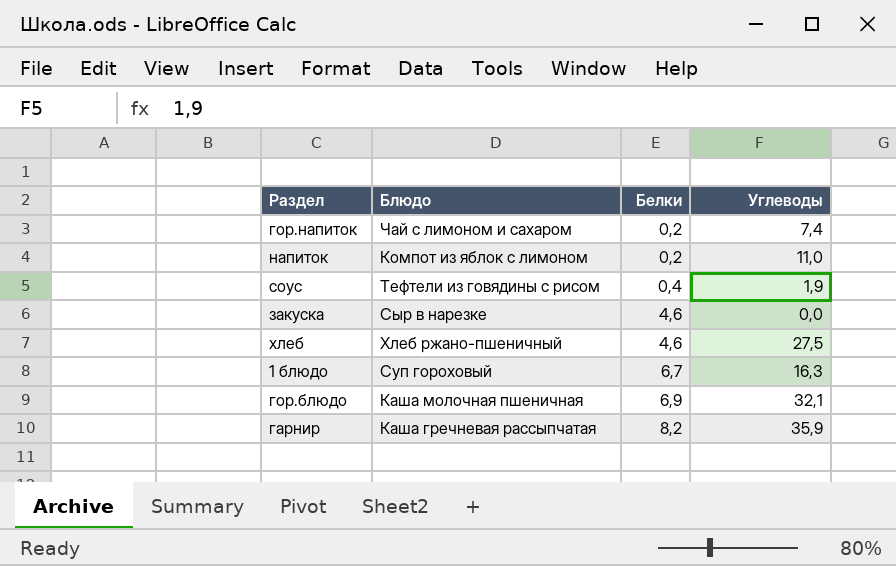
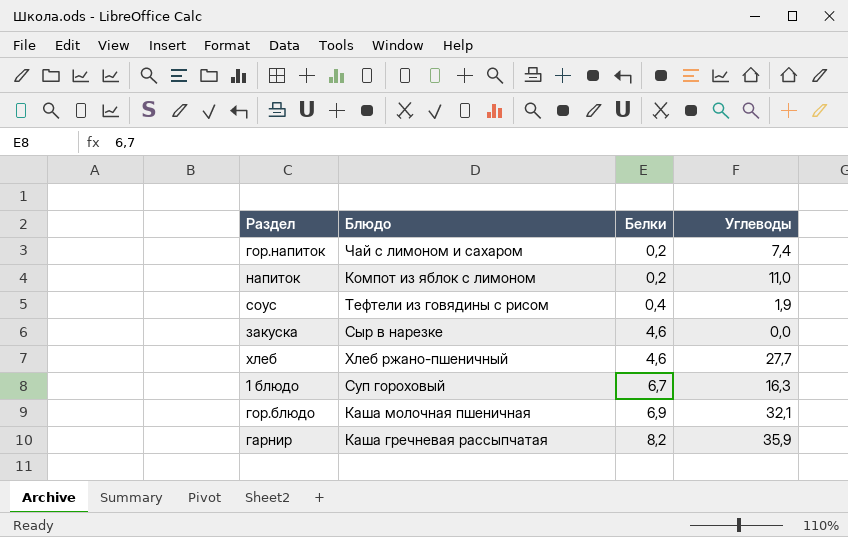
хлеб | Углеводы: 27,5 -> 27,7

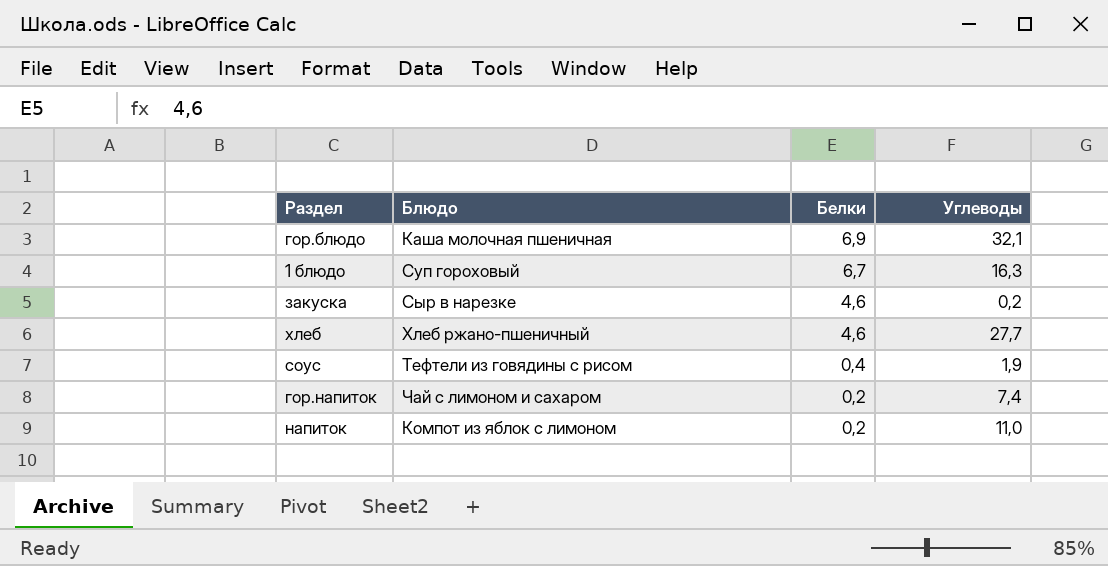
row order: Белки ascending -> Белки descending
row гарнир: Каша гречневая рассыпчатая | 8,2 | 35,9 -> none
закуска | Углеводы: 0,0 -> 0,2

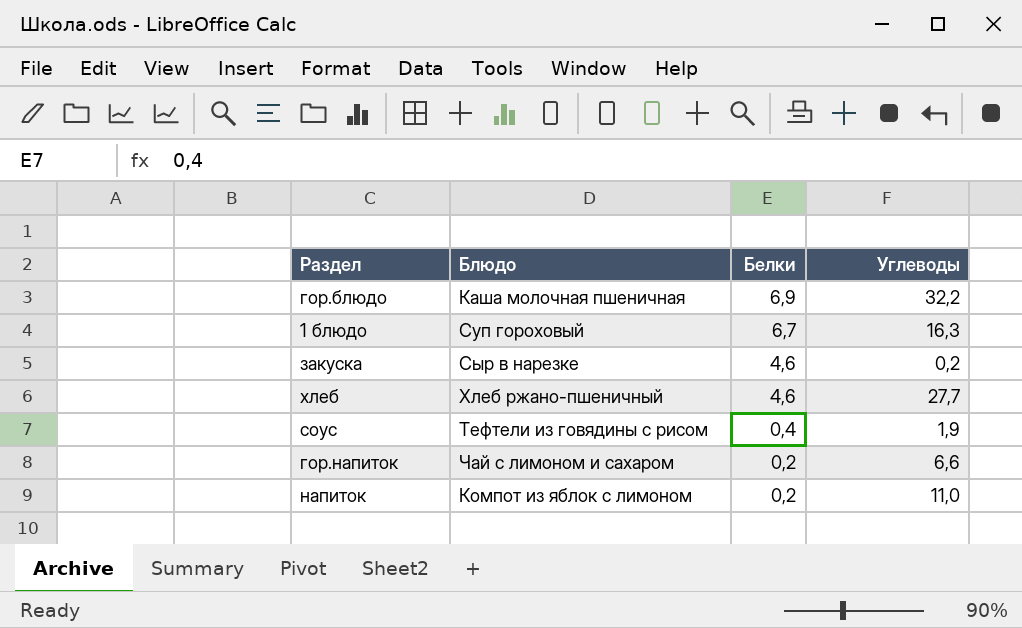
гор.блюдо | Углеводы: 32,1 -> 32,2
гор.напиток | Углеводы: 7,4 -> 6,6

